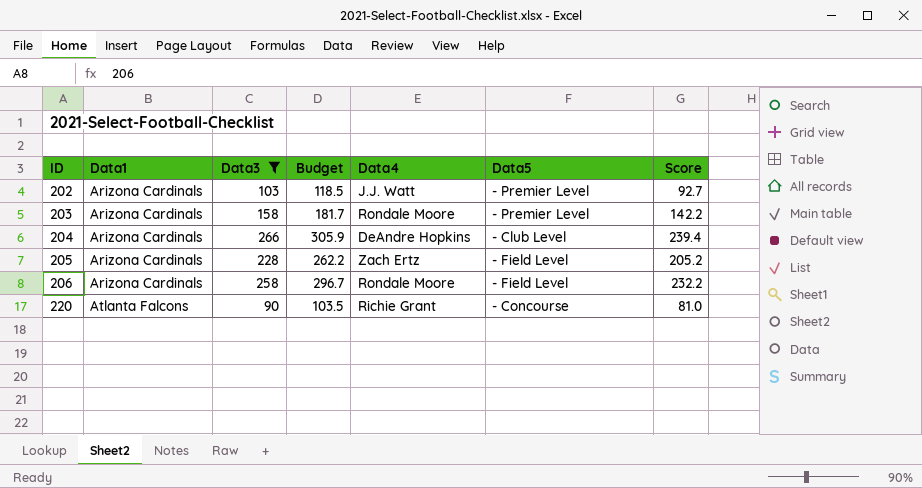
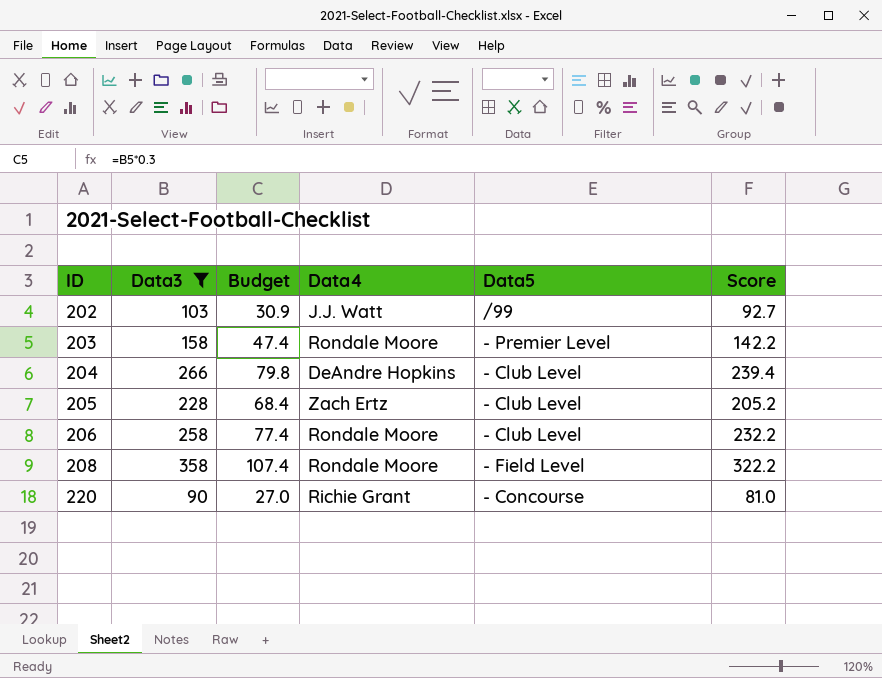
column Data1 | position: 2 -> none
column Budget | formula: [Data3] * 1.15 -> [Data3] * 0.3
202 | Data5: - Premier Level -> /99
205 | Data5: - Field Level -> - Club Level
206 | Data5: - Field Level -> - Club Level
row 208: none -> 358 | 107.4 | Rondale Moore | - Field Level | 322.2

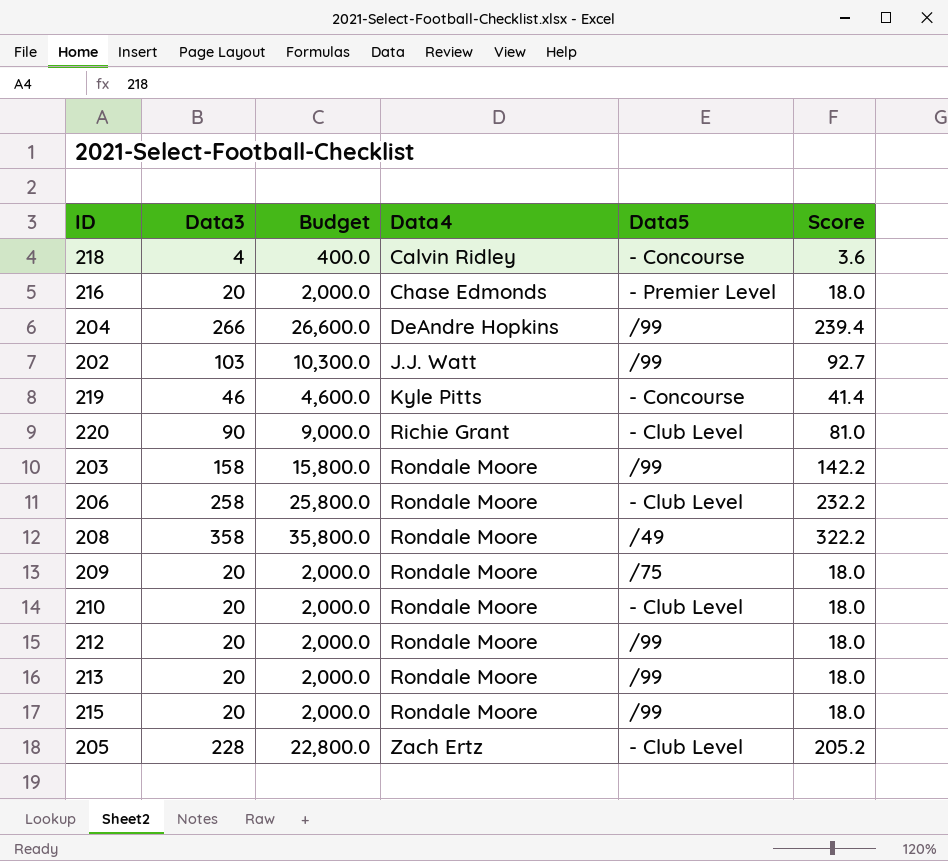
filter: Data3 >= 90 -> none
row order: ID ascending -> Data4 ascending
column Budget | formula: [Data3] * 0.3 -> [Data3] * 100
204 | Data5: - Club Level -> /99
220 | Data5: - Concourse -> - Club Level
203 | Data5: - Premier Level -> /99
208 | Data5: - Field Level -> /49

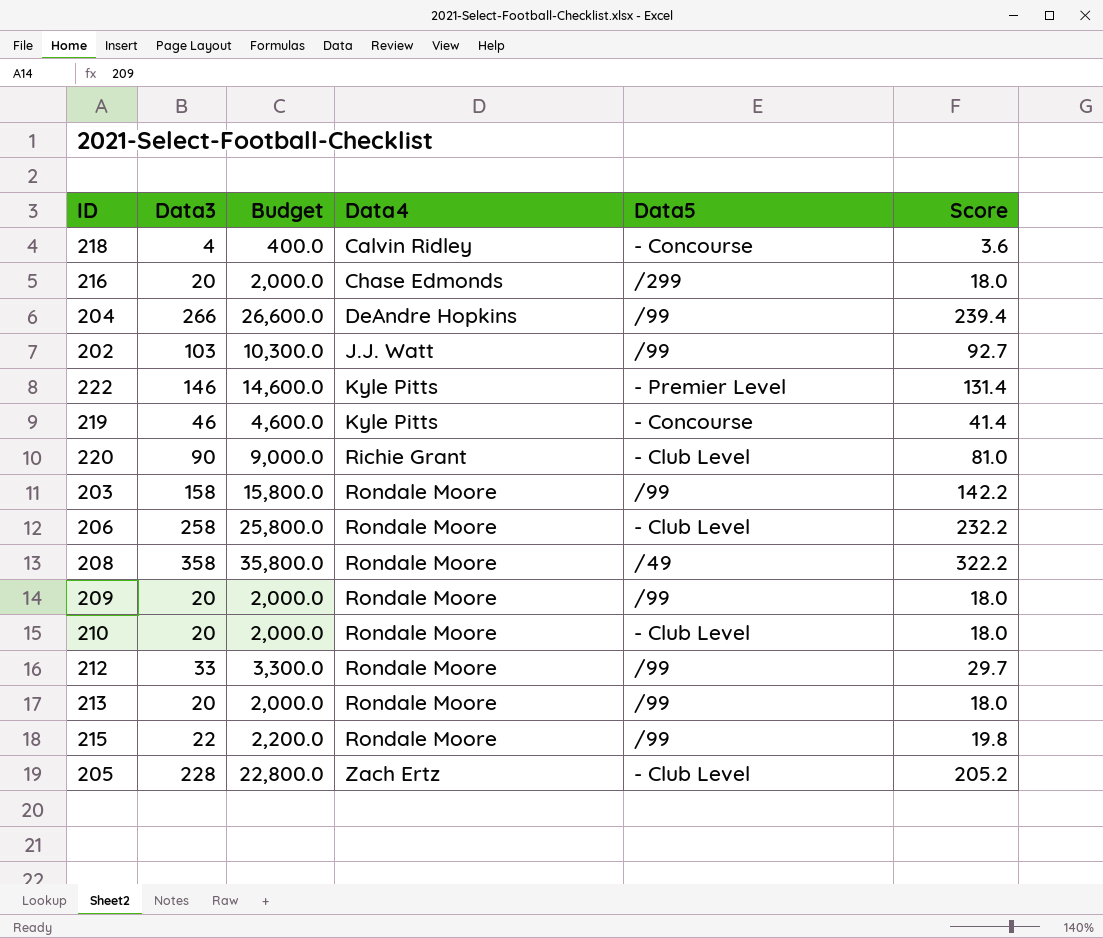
216 | Data5: - Premier Level -> /299
row 222: none -> 146 | 14,600.0 | Kyle Pitts | - Premier Level | 131.4
209 | Data5: /75 -> /99
212 | Data3: 20 -> 33
212 | Budget: 2,000.0 -> 3,300.0
212 | Score: 18.0 -> 29.7
215 | Data3: 20 -> 22
215 | Budget: 2,000.0 -> 2,200.0
215 | Score: 18.0 -> 19.8

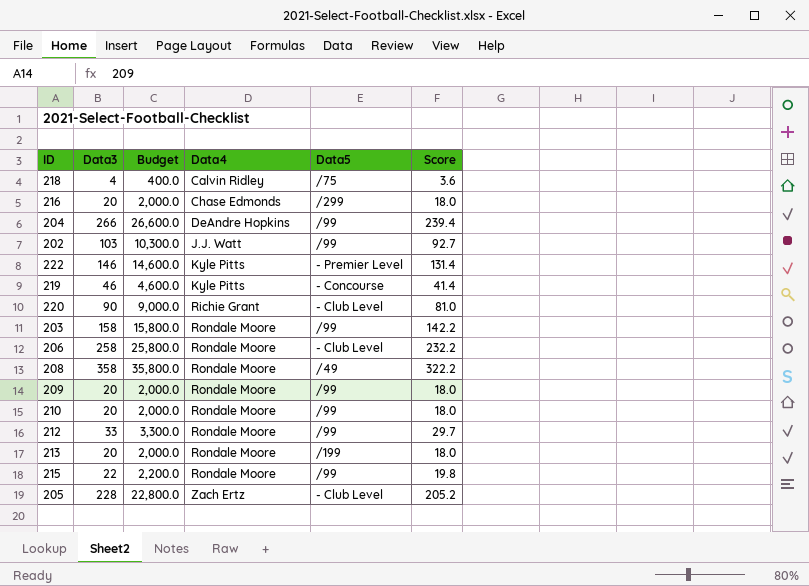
218 | Data5: - Concourse -> /75
210 | Data5: - Club Level -> /99
213 | Data5: /99 -> /199

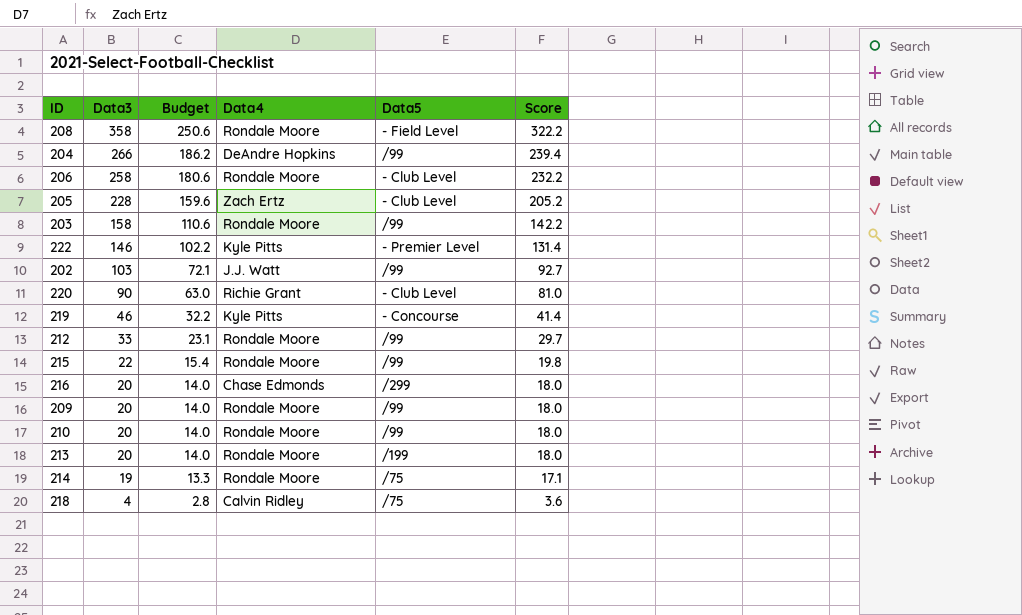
row order: Data4 ascending -> Data3 descending
column Budget | formula: [Data3] * 100 -> [Data3] * 0.7
208 | Data5: /49 -> - Field Level
row 214: none -> 19 | 13.3 | Rondale Moore | /75 | 17.1

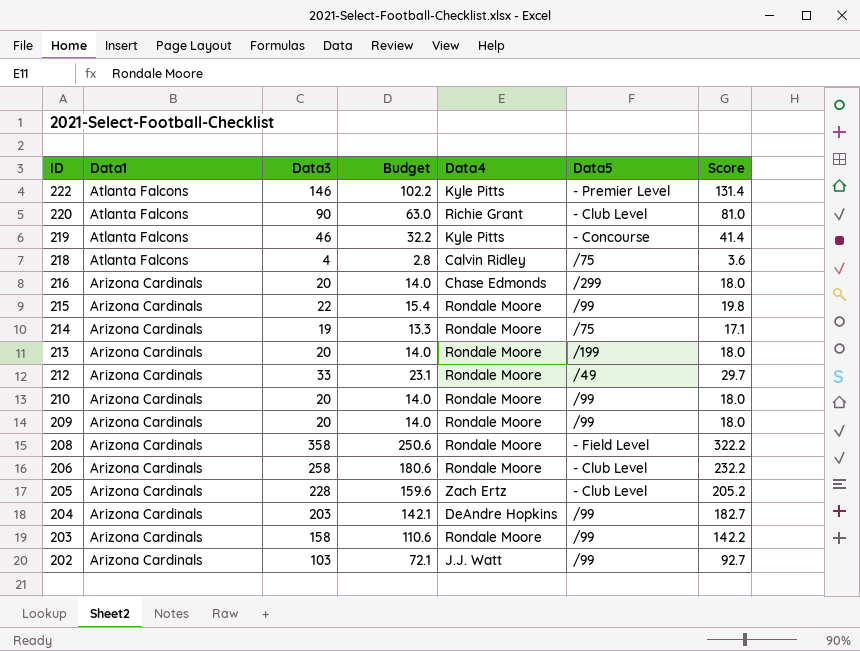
row order: Data3 descending -> ID descending
column Data1 | position: none -> 2
212 | Data5: /99 -> /49
204 | Data3: 266 -> 203
204 | Budget: 186.2 -> 142.1
204 | Score: 239.4 -> 182.7

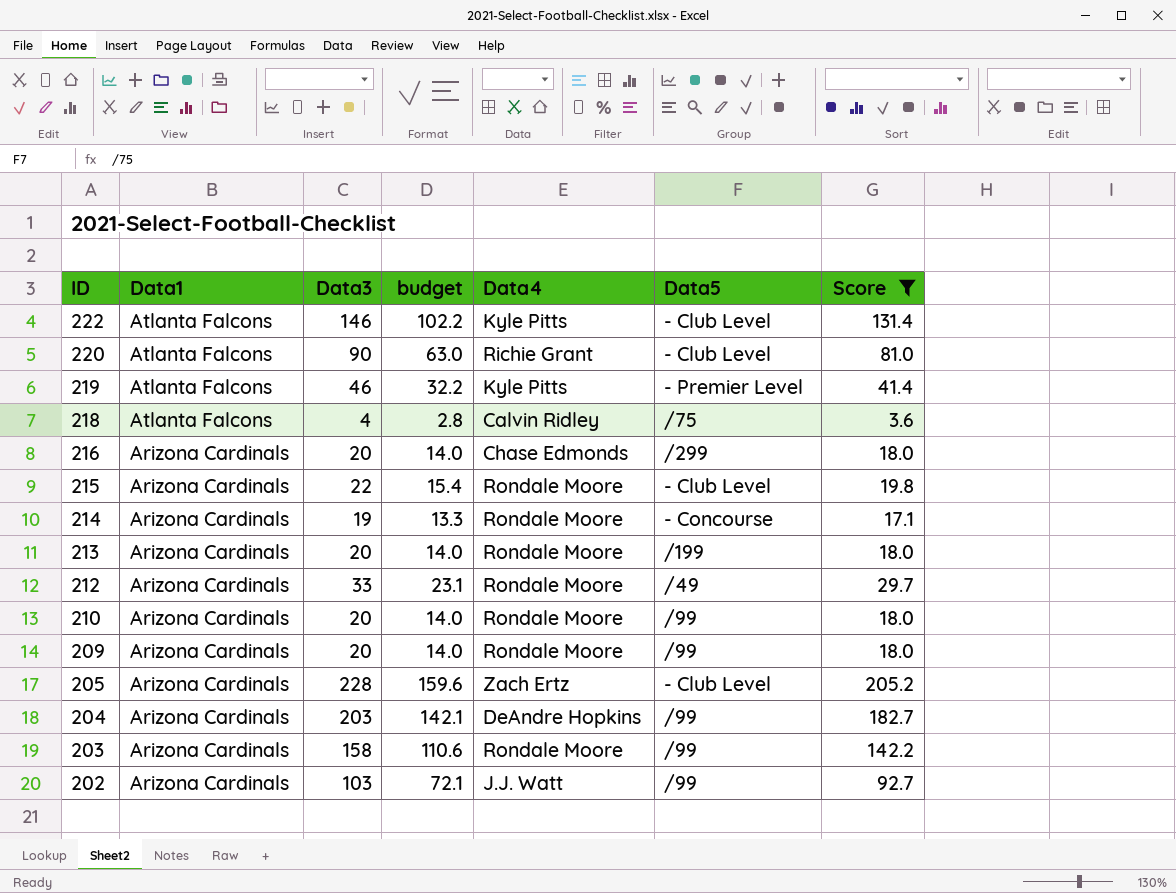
filter: none -> Score <= 205.2
column name: Budget -> budget
222 | Data5: - Premier Level -> - Club Level
219 | Data5: - Concourse -> - Premier Level
215 | Data5: /99 -> - Club Level
214 | Data5: /75 -> - Concourse

